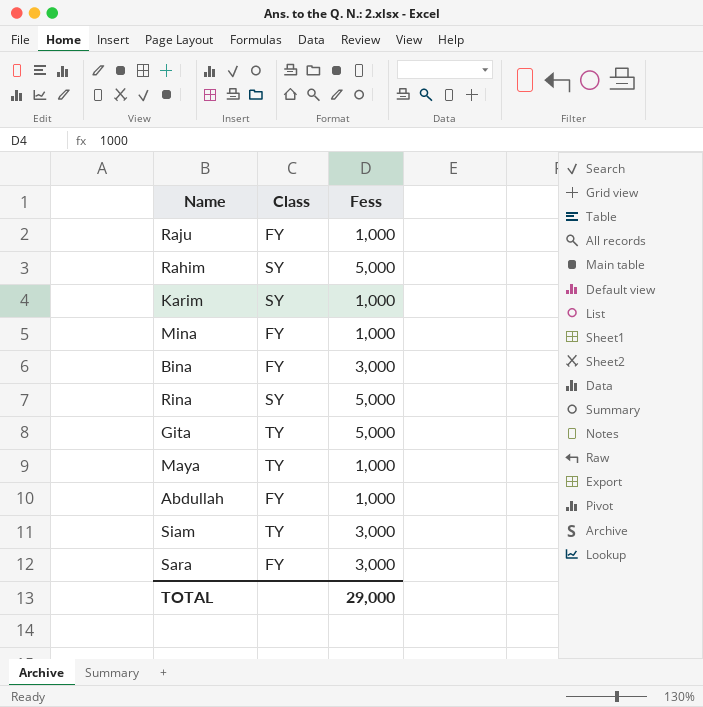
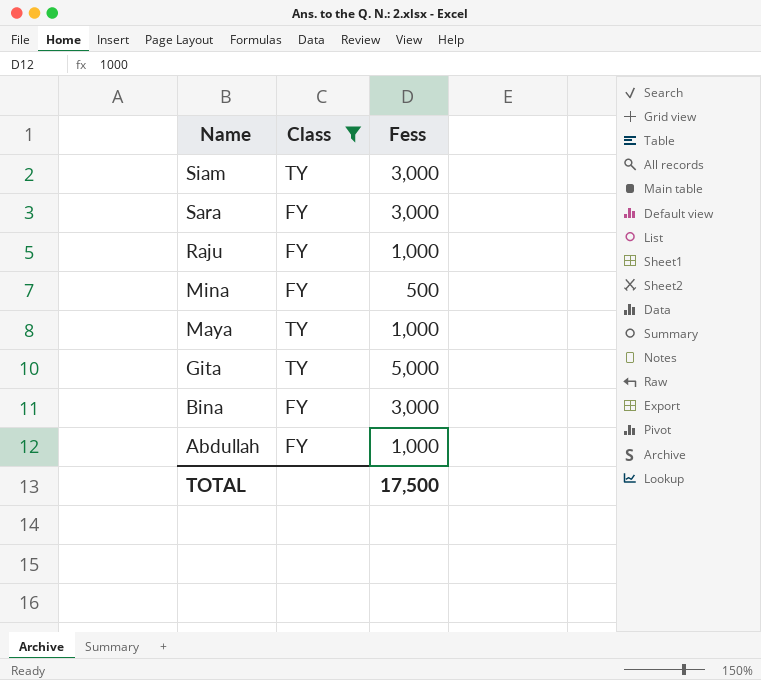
filter: none -> Class != SY
row order: none -> Name descending
Mina | Fess: 1,000 -> 500
TOTAL | Fess: 29,000 -> 17,500

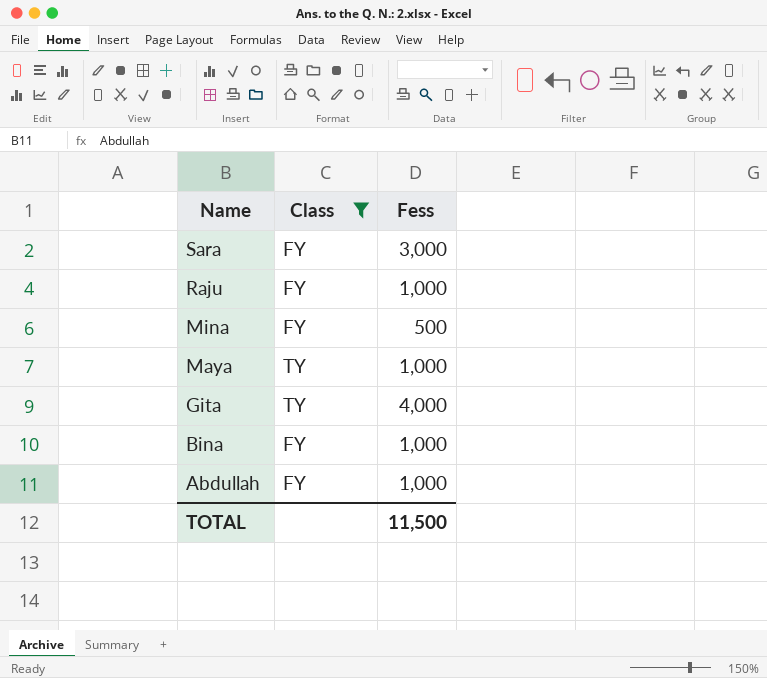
row Siam: TY | 3,000 -> none
Gita | Fess: 5,000 -> 4,000
Bina | Fess: 3,000 -> 1,000
TOTAL | Fess: 17,500 -> 11,500

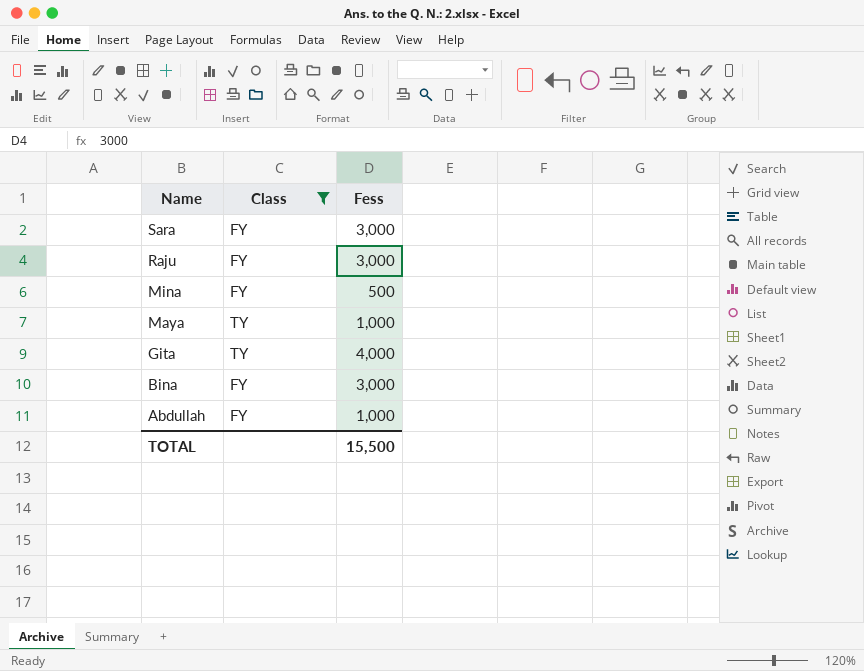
Raju | Fess: 1,000 -> 3,000
Bina | Fess: 1,000 -> 3,000
TOTAL | Fess: 11,500 -> 15,500

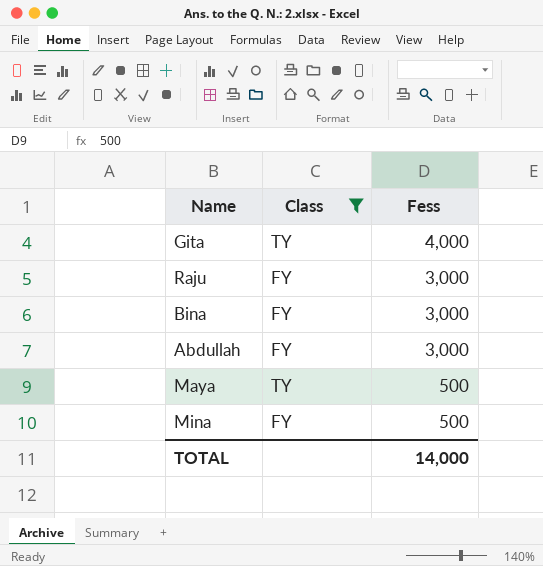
row order: Name descending -> Fess descending
row Sara: FY | 3,000 -> none
Abdullah | Fess: 1,000 -> 3,000
Maya | Fess: 1,000 -> 500
TOTAL | Fess: 15,500 -> 14,000

